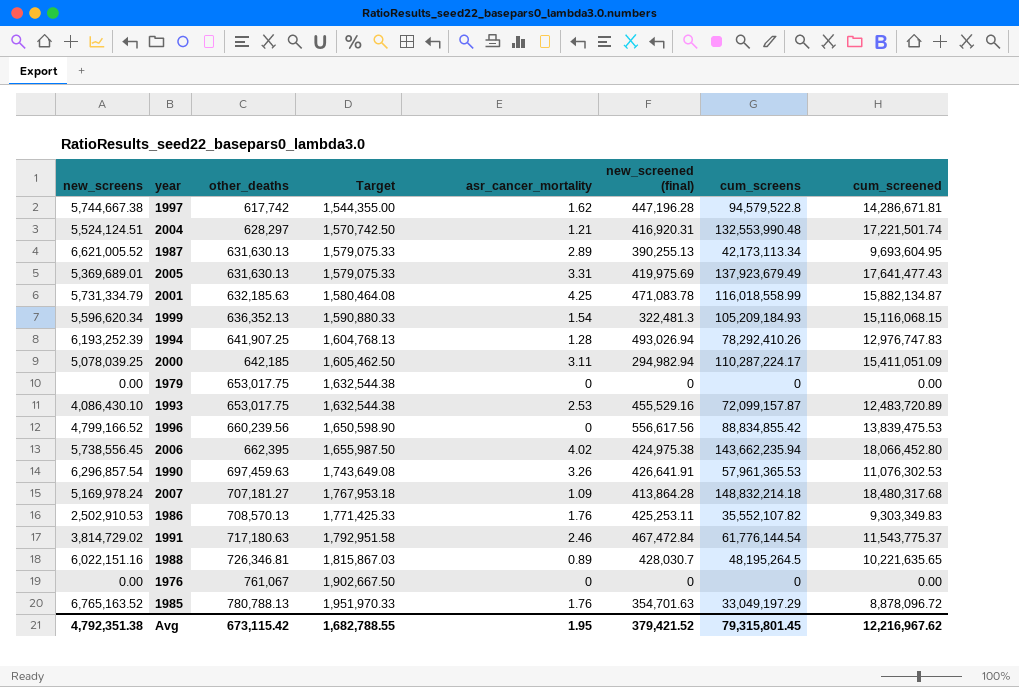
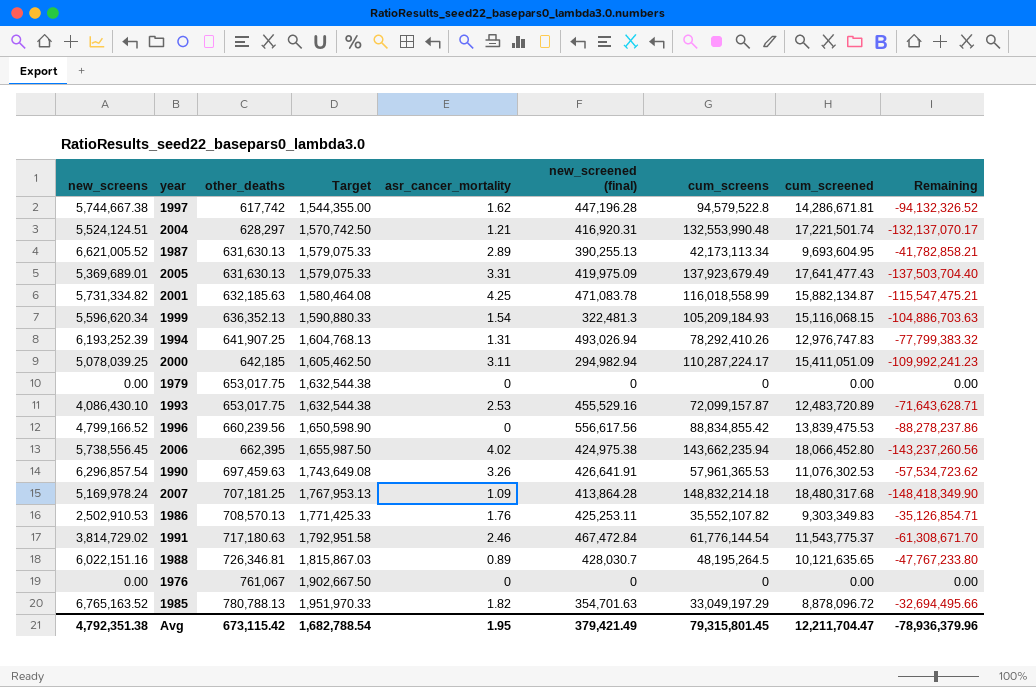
column Remaining | formula: none -> [new_screened (final)] - [cum_screens]
2005 | new_screened (final): 419,975.69 -> 419,975.09
2001 | new_screens: 5,731,334.79 -> 5,731,334.82
1994 | asr_cancer_mortality: 1.28 -> 1.31
2007 | other_deaths: 707,181.27 -> 707,181.25
2007 | Target: 1,767,953.18 -> 1,767,953.13
1988 | cum_screened: 10,221,635.65 -> 10,121,635.65
1985 | asr_cancer_mortality: 1.76 -> 1.82
Avg | Target: 1,682,788.55 -> 1,682,788.54
Avg | new_screened (final): 379,421.52 -> 379,421.49
Avg | cum_screened: 12,216,967.62 -> 12,211,704.47

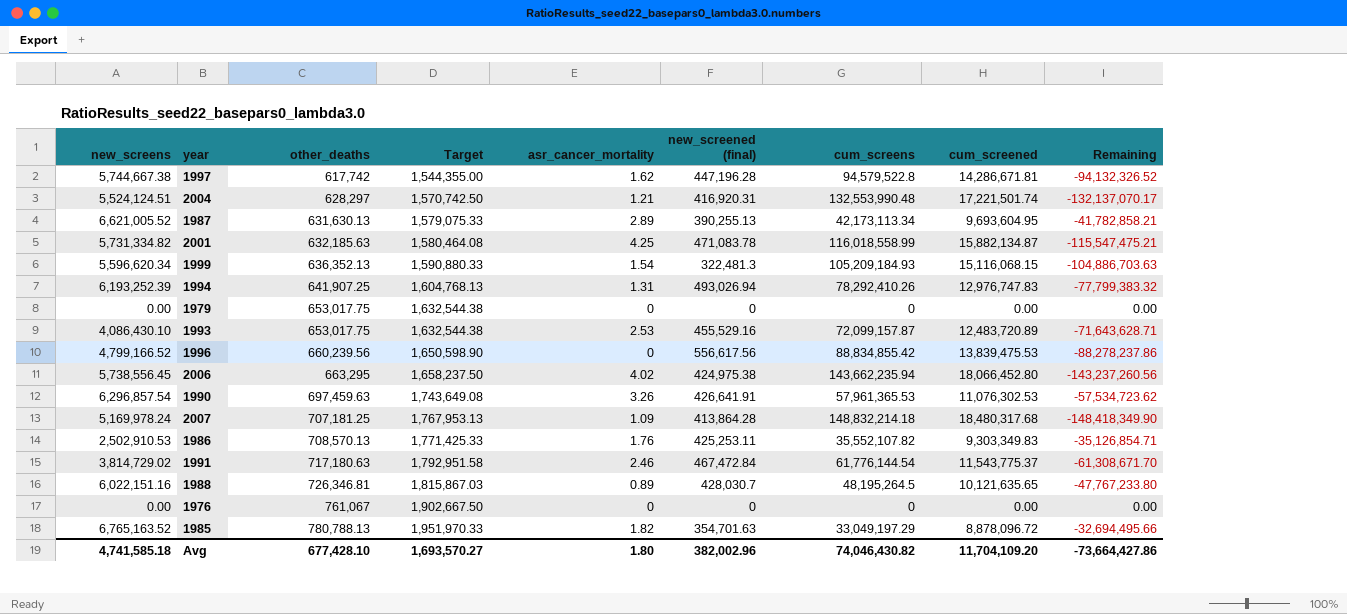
row 2005: 5,369,689.01 | 631,630.13 | 1,579,075.33 | 3.31 | 419,975.09 | 137,923,679.49 | 17,641,477.43 | -137,503,704.40 -> none
row 2000: 5,078,039.25 | 642,185 | 1,605,462.50 | 3.11 | 294,982.94 | 110,287,224.17 | 15,411,051.09 | -109,992,241.23 -> none
2006 | other_deaths: 662,395 -> 663,295
2006 | Target: 1,655,987.50 -> 1,658,237.50
Avg | new_screens: 4,792,351.38 -> 4,741,585.18
Avg | other_deaths: 673,115.42 -> 677,428.10
Avg | Target: 1,682,788.54 -> 1,693,570.27
Avg | asr_cancer_mortality: 1.95 -> 1.80
Avg | new_screened (final): 379,421.49 -> 382,002.96
Avg | cum_screens: 79,315,801.45 -> 74,046,430.82
Avg | cum_screened: 12,211,704.47 -> 11,704,109.20
Avg | Remaining: -78,936,379.96 -> -73,664,427.86

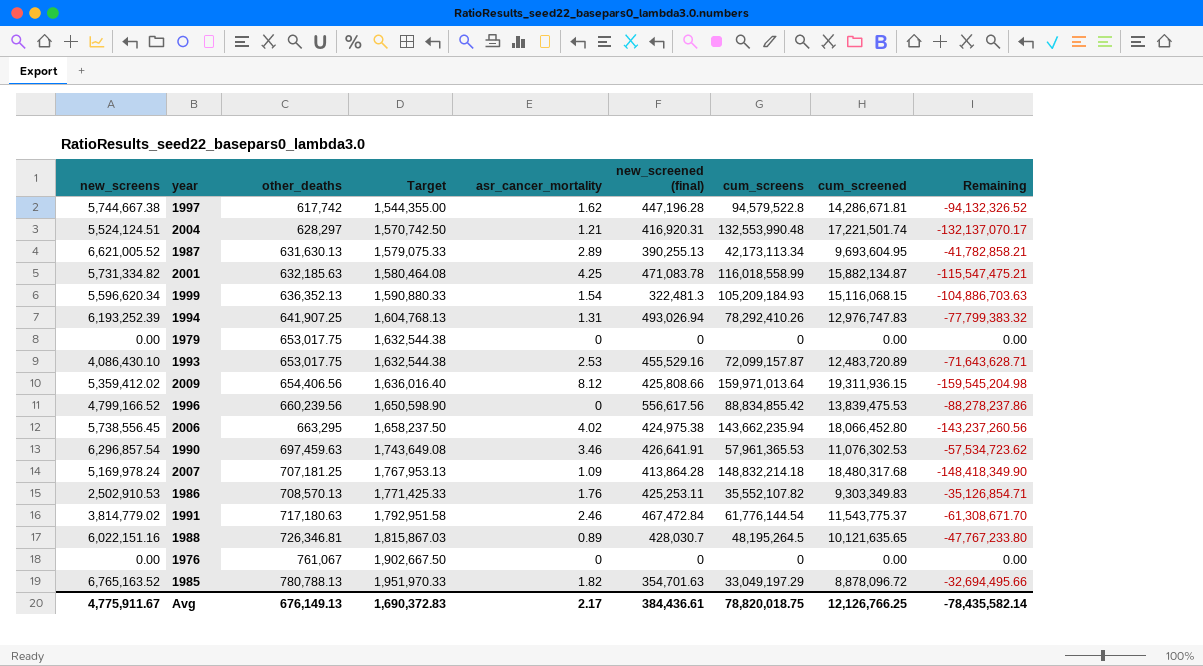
row 2009: none -> 5,359,412.02 | 654,406.56 | 1,636,016.40 | 8.12 | 425,808.66 | 159,971,013.64 | 19,311,936.15 | -159,545,204.98
1990 | asr_cancer_mortality: 3.26 -> 3.46
1991 | new_screens: 3,814,729.02 -> 3,814,779.02
Avg | new_screens: 4,741,585.18 -> 4,775,911.67
Avg | other_deaths: 677,428.10 -> 676,149.13
Avg | Target: 1,693,570.27 -> 1,690,372.83
Avg | asr_cancer_mortality: 1.80 -> 2.17
Avg | new_screened (final): 382,002.96 -> 384,436.61
Avg | cum_screens: 74,046,430.82 -> 78,820,018.75
Avg | cum_screened: 11,704,109.20 -> 12,126,766.25
Avg | Remaining: -73,664,427.86 -> -78,435,582.14

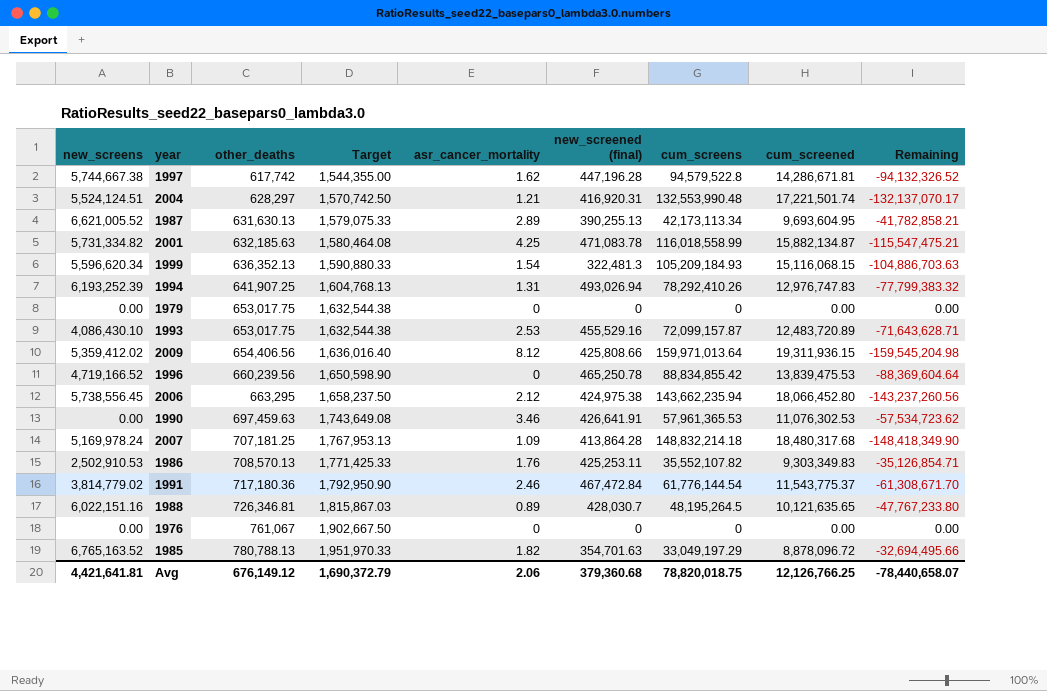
1996 | new_screens: 4,799,166.52 -> 4,719,166.52
1996 | new_screened (final): 556,617.56 -> 465,250.78
1996 | Remaining: -88,278,237.86 -> -88,369,604.64
2006 | asr_cancer_mortality: 4.02 -> 2.12
1990 | new_screens: 6,296,857.54 -> 0.00
1991 | other_deaths: 717,180.63 -> 717,180.36
1991 | Target: 1,792,951.58 -> 1,792,950.90
Avg | new_screens: 4,775,911.67 -> 4,421,641.81
Avg | other_deaths: 676,149.13 -> 676,149.12
Avg | Target: 1,690,372.83 -> 1,690,372.79
Avg | asr_cancer_mortality: 2.17 -> 2.06
Avg | new_screened (final): 384,436.61 -> 379,360.68
Avg | Remaining: -78,435,582.14 -> -78,440,658.07

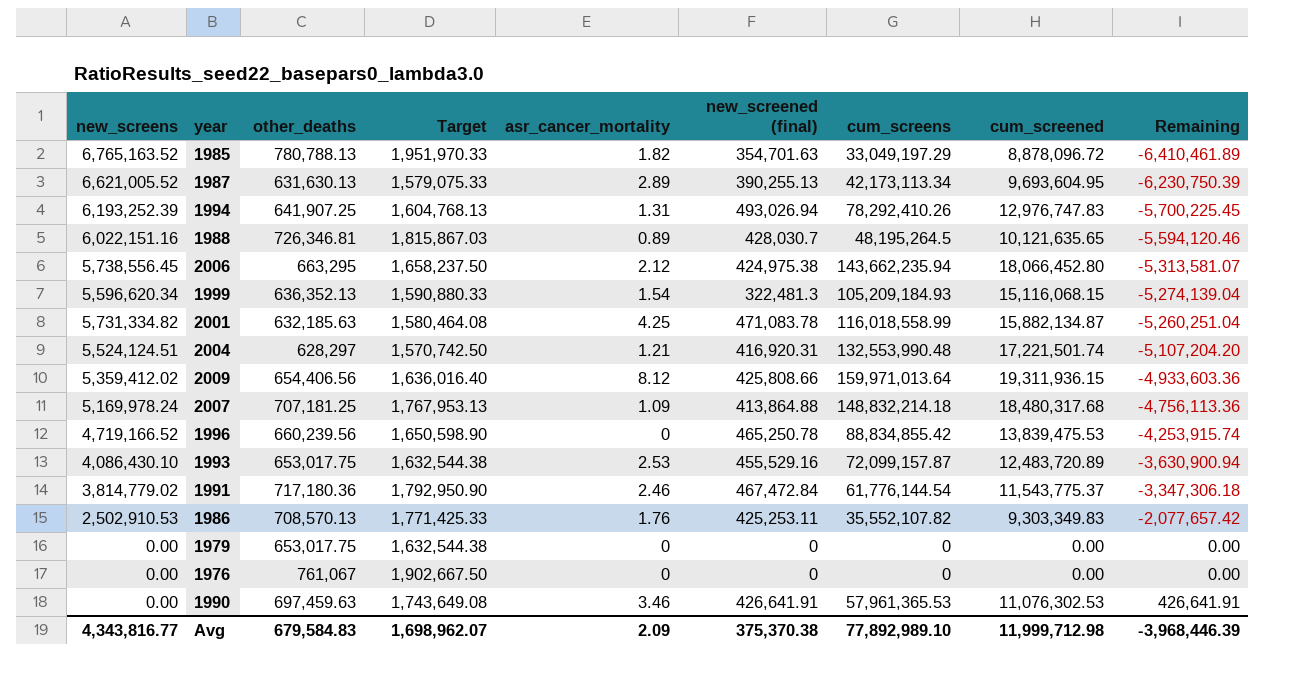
row order: other_deaths ascending -> Remaining ascending
column Remaining | formula: [new_screened (final)] - [cum_screens] -> [new_screened (final)] - [new_screens]
row 1997: 5,744,667.38 | 617,742 | 1,544,355.00 | 1.62 | 447,196.28 | 94,579,522.8 | 14,286,671.81 | -94,132,326.52 -> none
2007 | new_screened (final): 413,864.28 -> 413,864.88
Avg | new_screens: 4,421,641.81 -> 4,343,816.77
Avg | other_deaths: 676,149.12 -> 679,584.83
Avg | Target: 1,690,372.79 -> 1,698,962.07
Avg | asr_cancer_mortality: 2.06 -> 2.09
Avg | new_screened (final): 379,360.68 -> 375,370.38
Avg | cum_screens: 78,820,018.75 -> 77,892,989.10
Avg | cum_screened: 12,126,766.25 -> 11,999,712.98
Avg | Remaining: -78,440,658.07 -> -3,968,446.39

